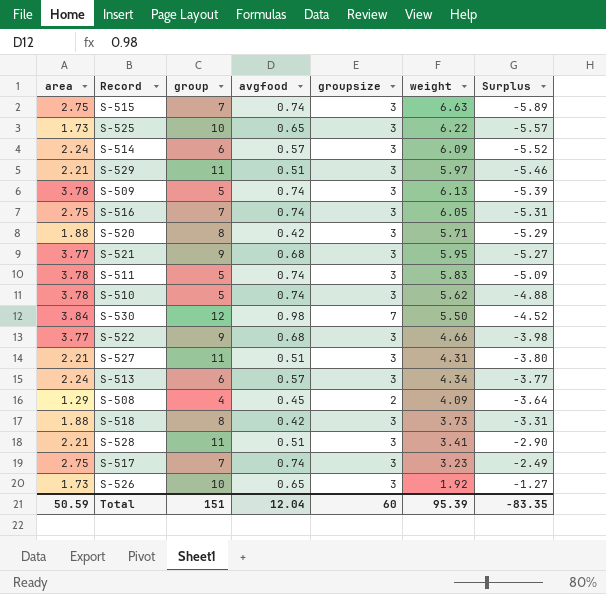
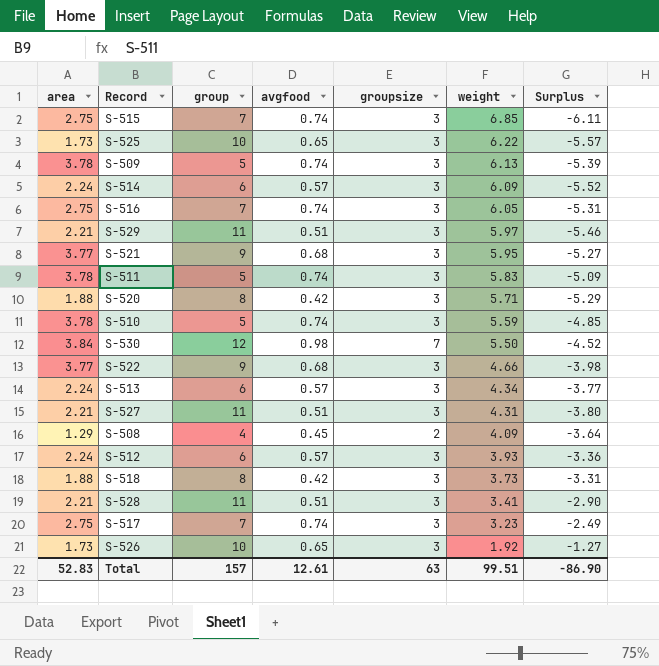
row order: Surplus ascending -> weight descending
S-515 | weight: 6.63 -> 6.85
S-515 | Surplus: -5.89 -> -6.11
S-510 | weight: 5.62 -> 5.59
S-510 | Surplus: -4.88 -> -4.85
row S-512: none -> 2.24 | 6 | 0.57 | 3 | 3.93 | -3.36
Total | area: 50.59 -> 52.83
Total | group: 151 -> 157
Total | avgfood: 12.04 -> 12.61
Total | groupsize: 60 -> 63
Total | weight: 95.39 -> 99.51
Total | Surplus: -83.35 -> -86.90

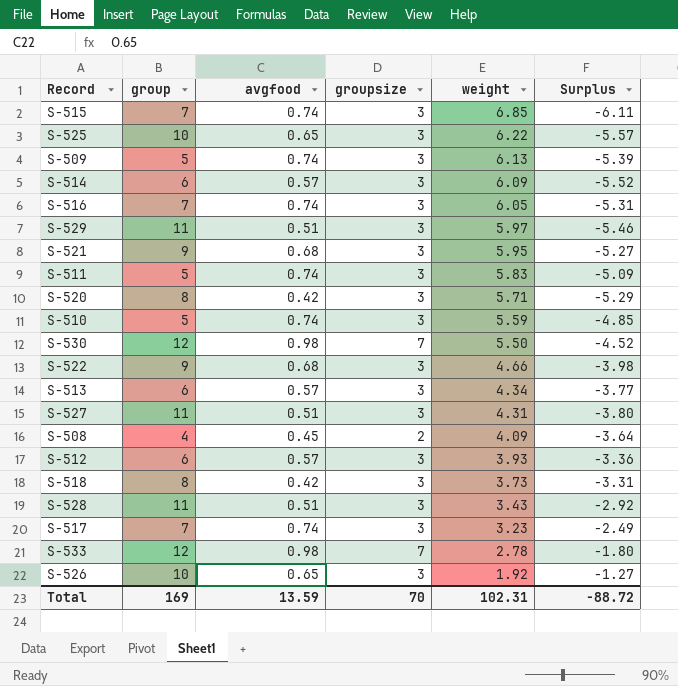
column area | position: 1 -> none
S-528 | weight: 3.41 -> 3.43
S-528 | Surplus: -2.90 -> -2.92
row S-533: none -> 12 | 0.98 | 7 | 2.78 | -1.80
Total | group: 157 -> 169
Total | avgfood: 12.61 -> 13.59
Total | groupsize: 63 -> 70
Total | weight: 99.51 -> 102.31
Total | Surplus: -86.90 -> -88.72

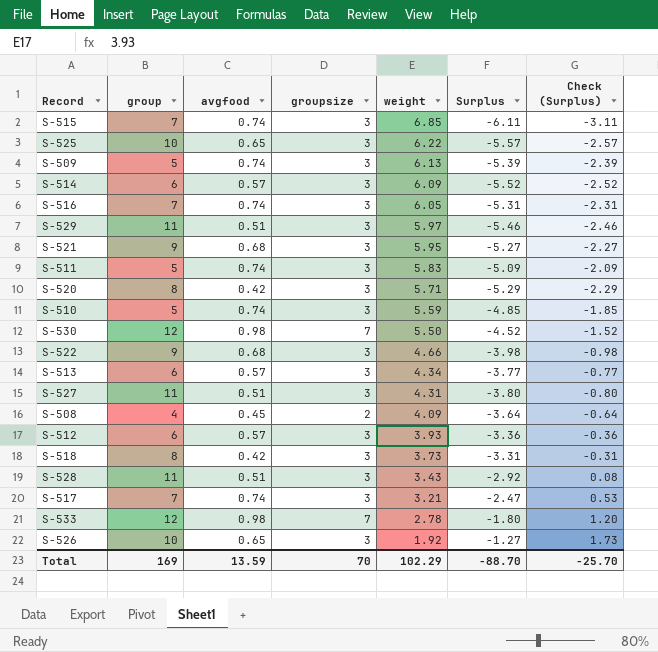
column Check (Surplus) | formula: none -> [Surplus] + 3
S-517 | weight: 3.23 -> 3.21
S-517 | Surplus: -2.49 -> -2.47
Total | weight: 102.31 -> 102.29
Total | Surplus: -88.72 -> -88.70

